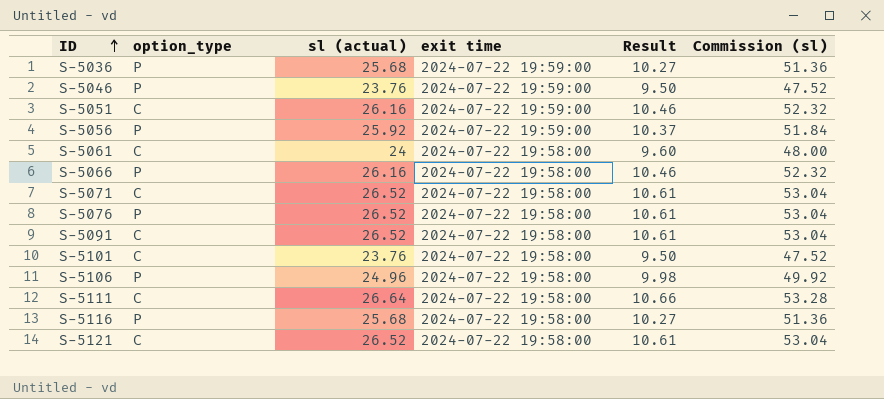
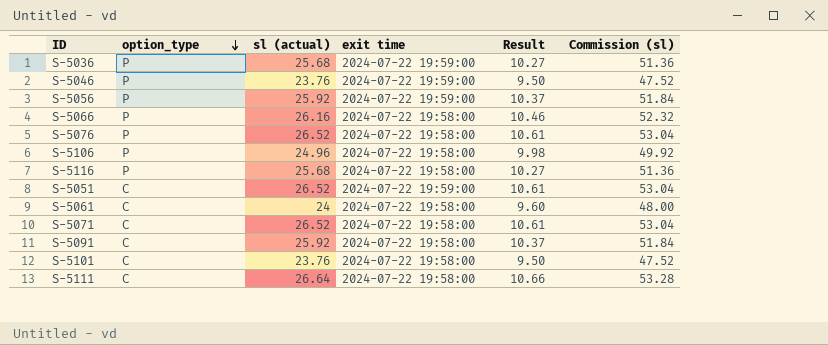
row order: ID ascending -> option_type descending
row S-5121: C | 26.52 | 2024-07-22 19:58:00 | 10.61 | 53.04 -> none
S-5051 | sl (actual): 26.16 -> 26.52
S-5051 | Result: 10.46 -> 10.61
S-5051 | Commission (sl): 52.32 -> 53.04
S-5091 | sl (actual): 26.52 -> 25.92
S-5091 | Result: 10.61 -> 10.37
S-5091 | Commission (sl): 53.04 -> 51.84

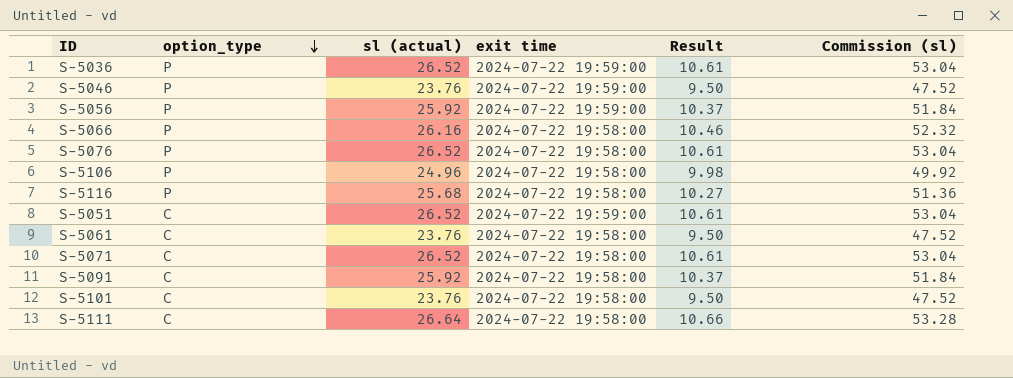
S-5036 | sl (actual): 25.68 -> 26.52
S-5036 | Result: 10.27 -> 10.61
S-5036 | Commission (sl): 51.36 -> 53.04
S-5061 | sl (actual): 24 -> 23.76
S-5061 | Result: 9.60 -> 9.50
S-5061 | Commission (sl): 48.00 -> 47.52

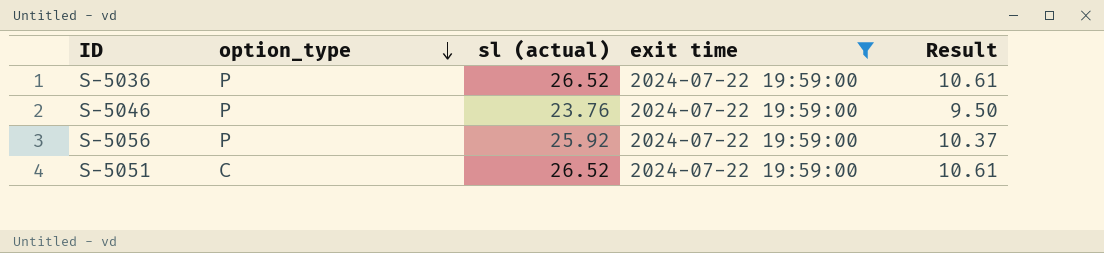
filter: none -> exit time = 2024-07-22 19:59:00
column Commission (sl) | formula: [sl (actual)] * 2 -> none

